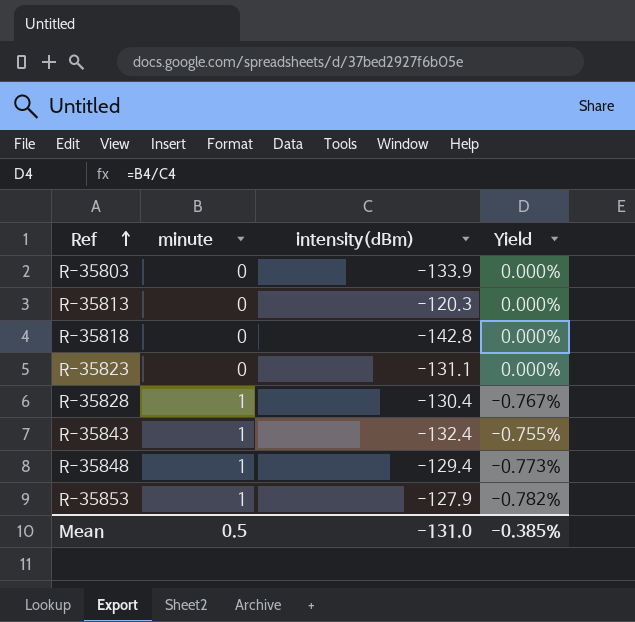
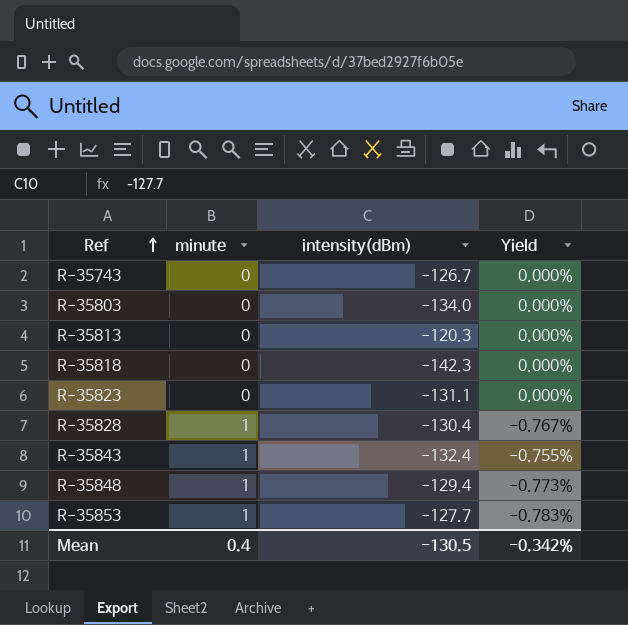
row R-35743: none -> 0 | -126.7 | 0.000%
R-35803 | intensity(dBm): -133.9 -> -134.0
R-35818 | intensity(dBm): -142.8 -> -142.3
R-35853 | intensity(dBm): -127.9 -> -127.7
R-35853 | Yield: -0.782% -> -0.783%
Mean | minute: 0.5 -> 0.4
Mean | intensity(dBm): -131.0 -> -130.5
Mean | Yield: -0.385% -> -0.342%

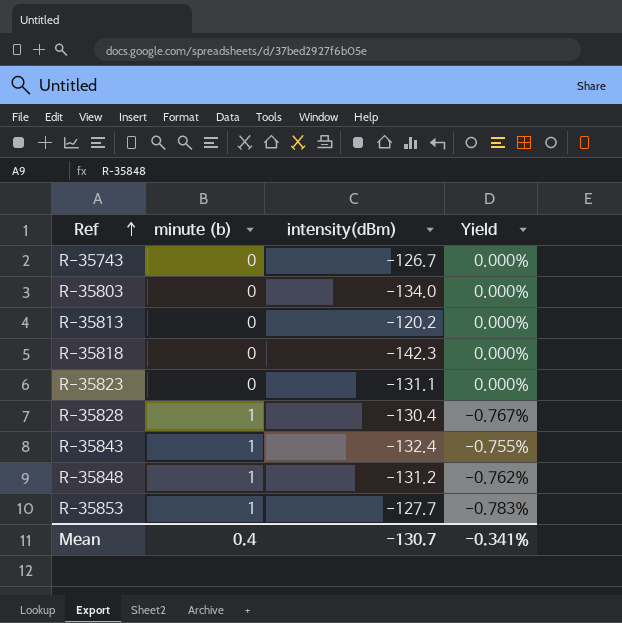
column name: minute -> minute (b)
R-35813 | intensity(dBm): -120.3 -> -120.2
R-35848 | intensity(dBm): -129.4 -> -131.2
R-35848 | Yield: -0.773% -> -0.762%
Mean | intensity(dBm): -130.5 -> -130.7
Mean | Yield: -0.342% -> -0.341%

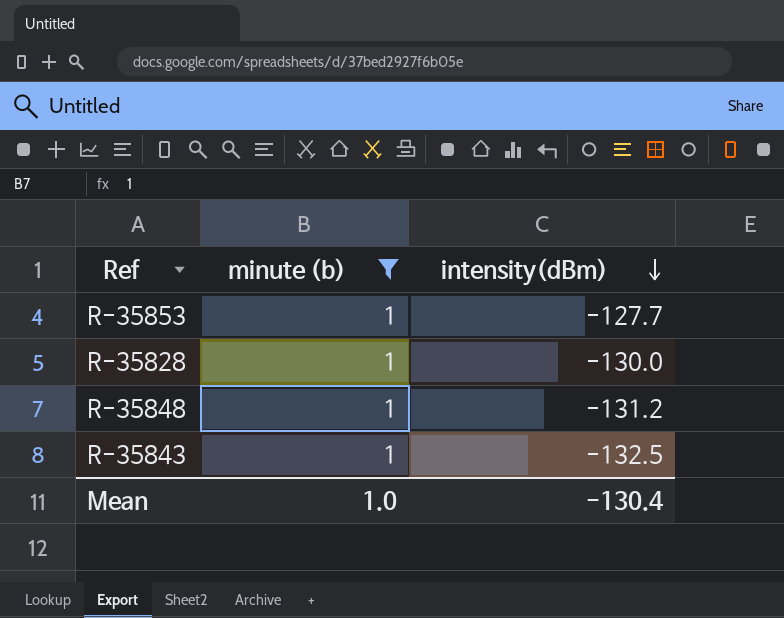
filter: none -> minute (b) = 1
row order: Ref ascending -> intensity(dBm) descending
column Yield | formula: [minute (b)] / [intensity(dBm)] -> none
R-35828 | intensity(dBm): -130.4 -> -130.0
R-35843 | intensity(dBm): -132.4 -> -132.5
Mean | minute (b): 0.4 -> 1.0
Mean | intensity(dBm): -130.7 -> -130.4

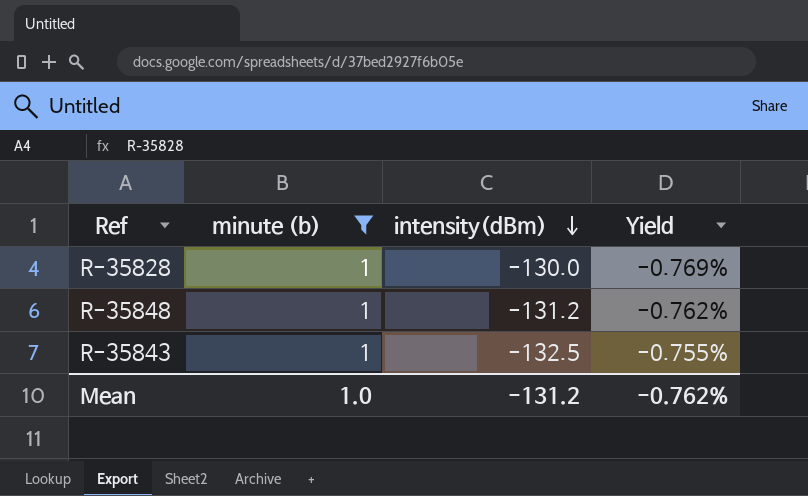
column Yield | formula: none -> [minute (b)] / [intensity(dBm)]
row R-35853: 1 | -127.7 -> none
Mean | intensity(dBm): -130.4 -> -131.2

